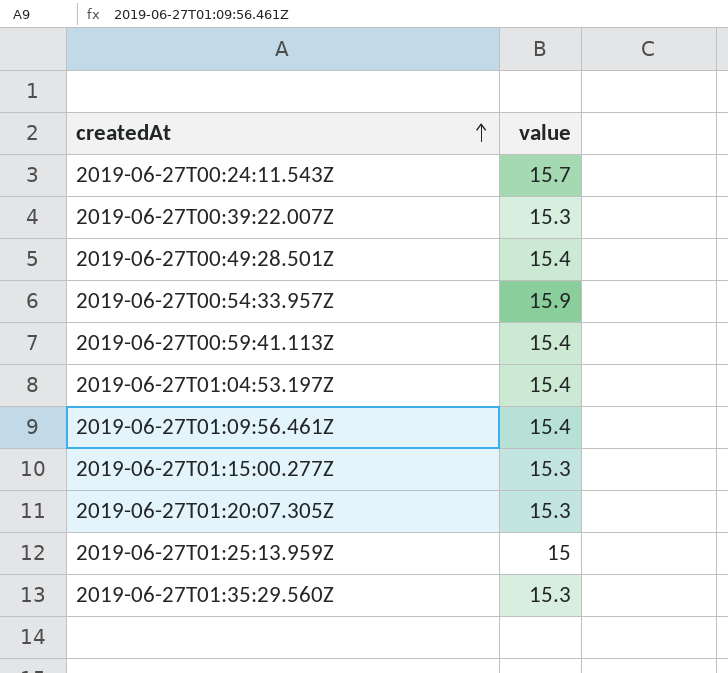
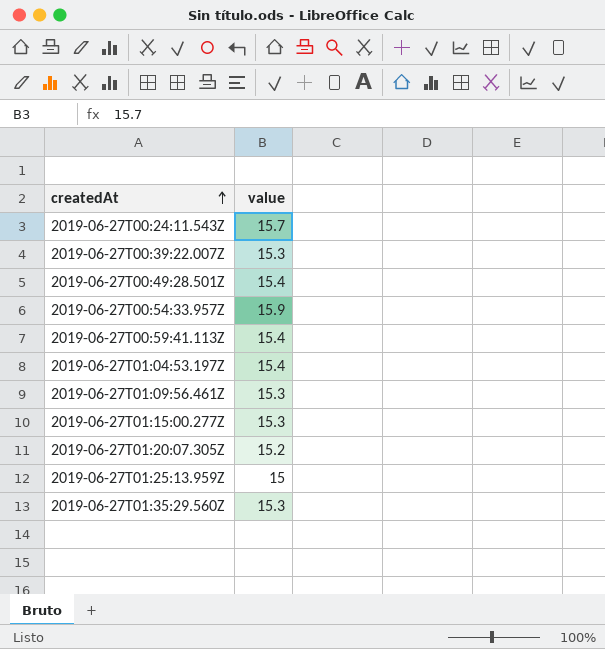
2019-06-27T01:09:56.461Z | value: 15.4 -> 15.3
2019-06-27T01:20:07.305Z | value: 15.3 -> 15.2

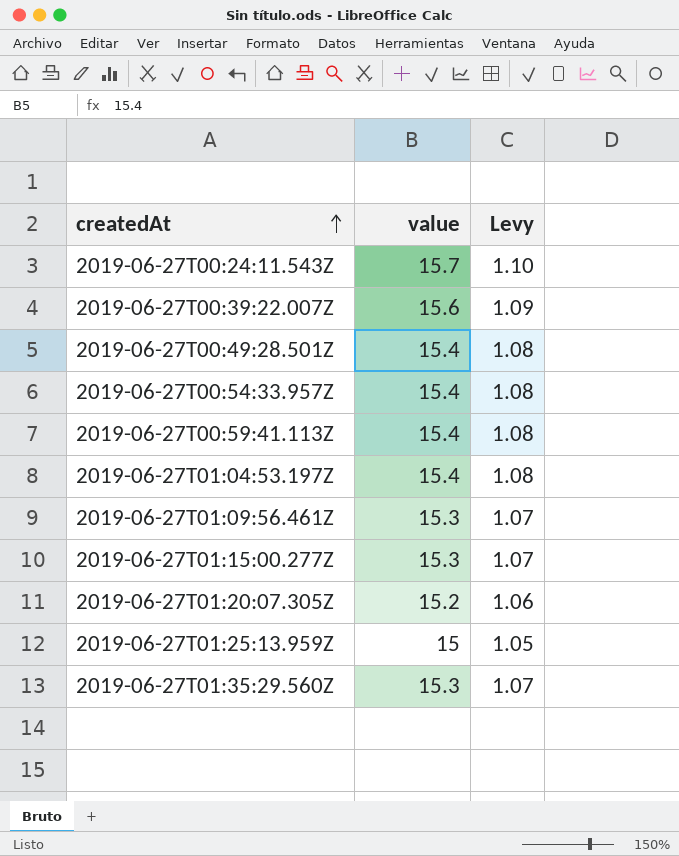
column Levy | formula: none -> [value] * 0.07
2019-06-27T00:39:22.007Z | value: 15.3 -> 15.6
2019-06-27T00:54:33.957Z | value: 15.9 -> 15.4

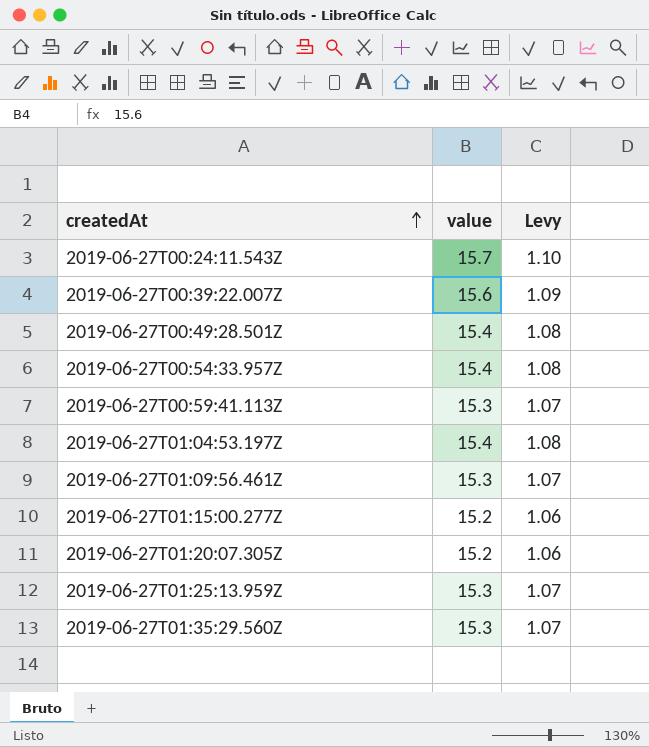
2019-06-27T00:59:41.113Z | value: 15.4 -> 15.3
2019-06-27T00:59:41.113Z | Levy: 1.08 -> 1.07
2019-06-27T01:15:00.277Z | value: 15.3 -> 15.2
2019-06-27T01:15:00.277Z | Levy: 1.07 -> 1.06
2019-06-27T01:25:13.959Z | value: 15 -> 15.3
2019-06-27T01:25:13.959Z | Levy: 1.05 -> 1.07

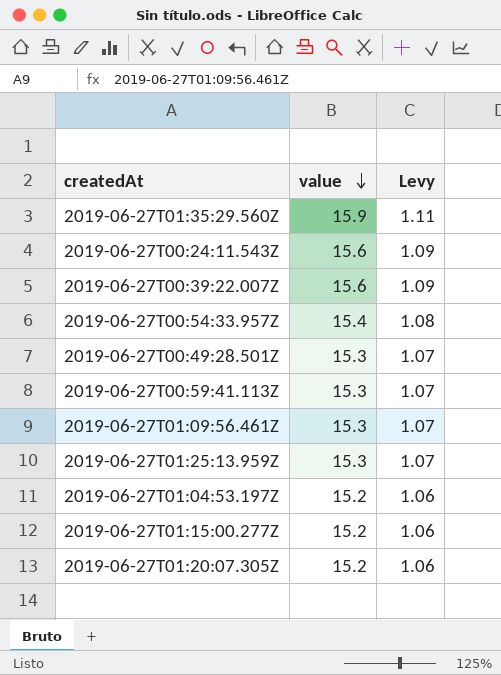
row order: createdAt ascending -> value descending
2019-06-27T01:35:29.560Z | value: 15.3 -> 15.9
2019-06-27T01:35:29.560Z | Levy: 1.07 -> 1.11
2019-06-27T00:24:11.543Z | value: 15.7 -> 15.6
2019-06-27T00:24:11.543Z | Levy: 1.10 -> 1.09
2019-06-27T00:49:28.501Z | value: 15.4 -> 15.3
2019-06-27T00:49:28.501Z | Levy: 1.08 -> 1.07
2019-06-27T01:04:53.197Z | value: 15.4 -> 15.2
2019-06-27T01:04:53.197Z | Levy: 1.08 -> 1.06

